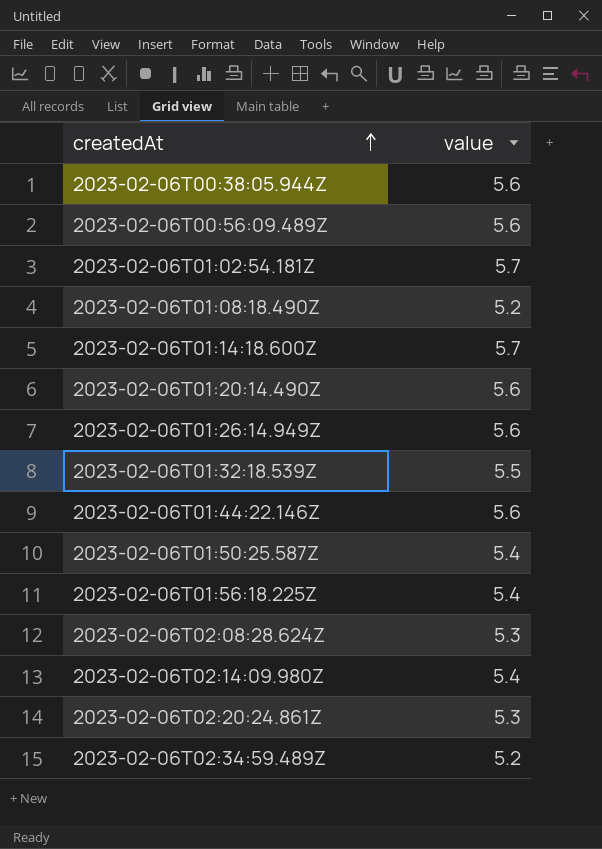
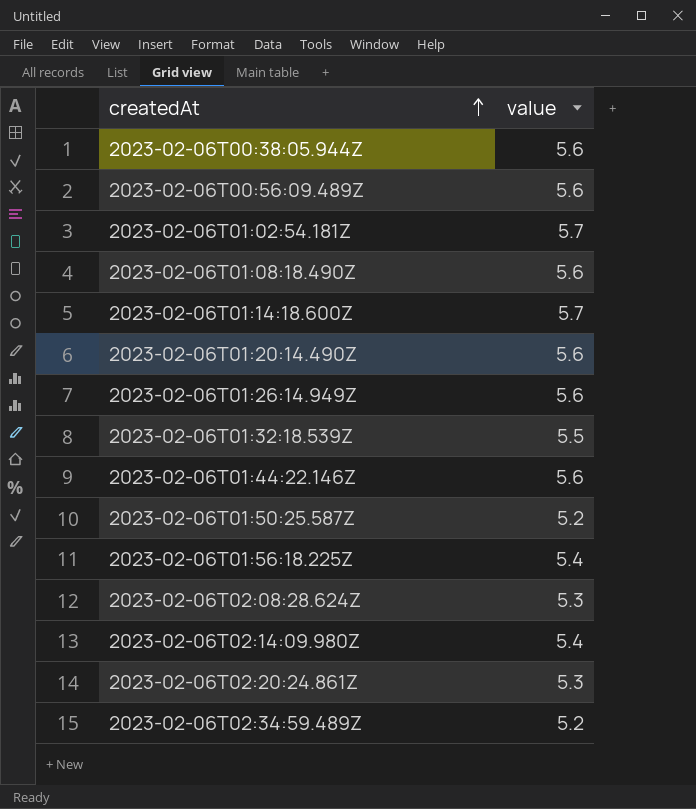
2023-02-06T01:08:18.490Z | value: 5.2 -> 5.6
2023-02-06T01:50:25.587Z | value: 5.4 -> 5.2

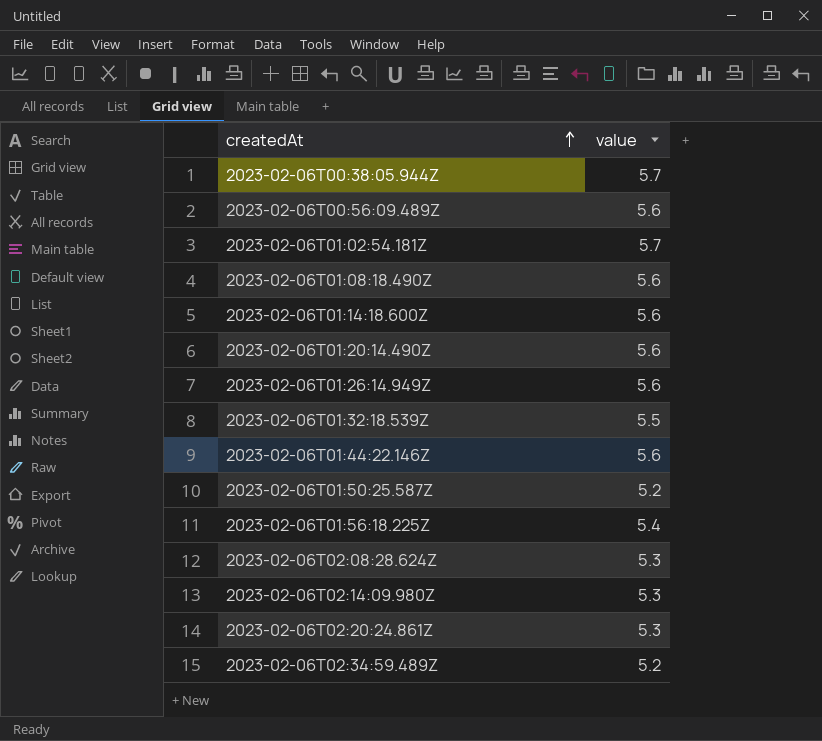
2023-02-06T00:38:05.944Z | value: 5.6 -> 5.7
2023-02-06T01:14:18.600Z | value: 5.7 -> 5.6
2023-02-06T02:14:09.980Z | value: 5.4 -> 5.3

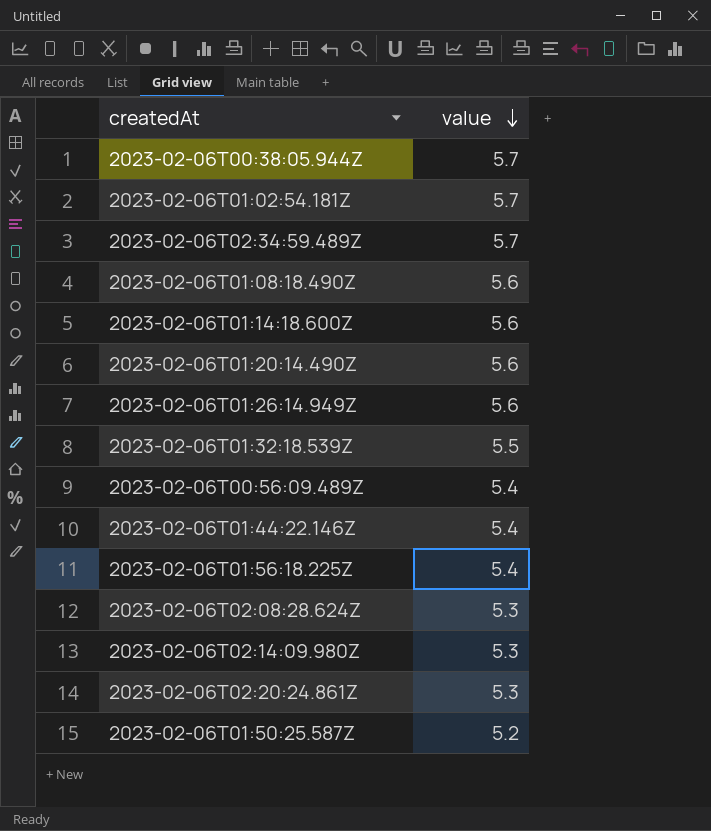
row order: createdAt ascending -> value descending
2023-02-06T02:34:59.489Z | value: 5.2 -> 5.7
2023-02-06T00:56:09.489Z | value: 5.6 -> 5.4
2023-02-06T01:44:22.146Z | value: 5.6 -> 5.4

